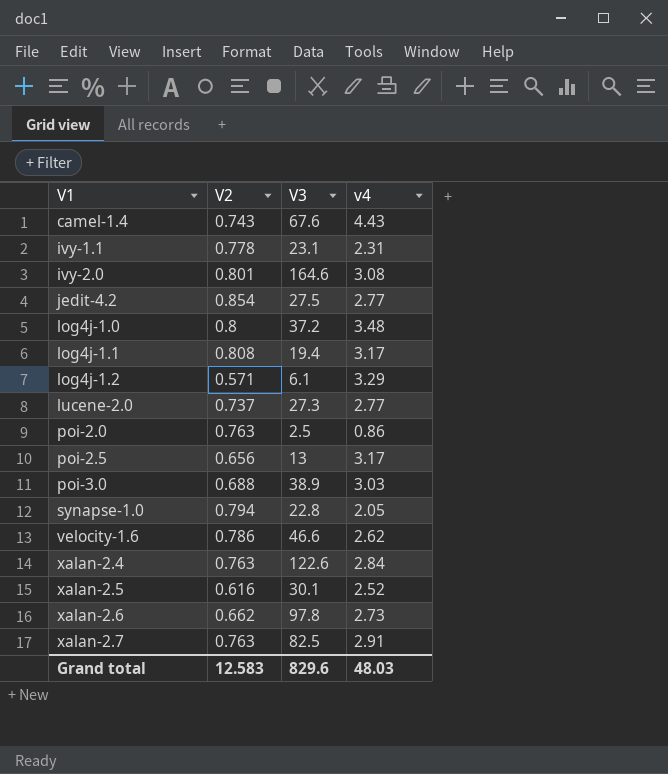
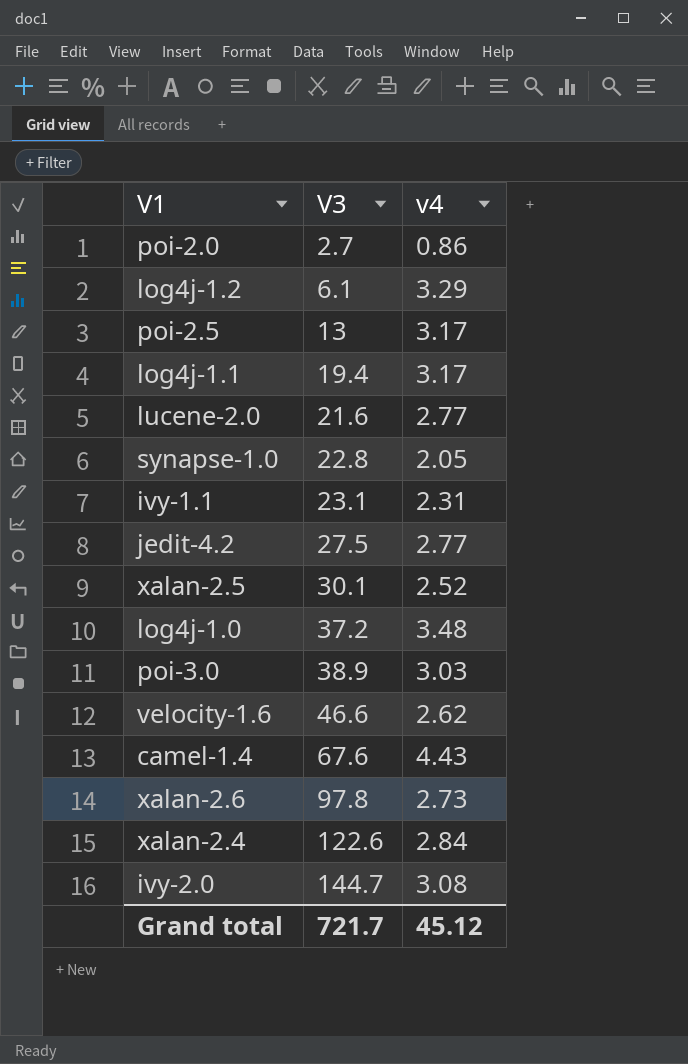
row order: V1 ascending -> V3 ascending
column V2 | position: 2 -> none
row xalan-2.7: 0.763 | 82.5 | 2.91 -> none
poi-2.0 | V3: 2.5 -> 2.7
lucene-2.0 | V3: 27.3 -> 21.6
ivy-2.0 | V3: 164.6 -> 144.7
Grand total | V3: 829.6 -> 721.7
Grand total | v4: 48.03 -> 45.12

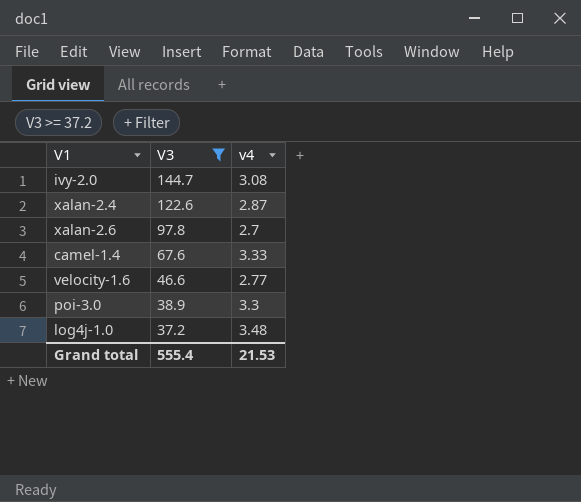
filter: none -> V3 >= 37.2
row order: V3 ascending -> V3 descending
xalan-2.4 | v4: 2.84 -> 2.87
xalan-2.6 | v4: 2.73 -> 2.7
camel-1.4 | v4: 4.43 -> 3.33
velocity-1.6 | v4: 2.62 -> 2.77
poi-3.0 | v4: 3.03 -> 3.3
Grand total | V3: 721.7 -> 555.4
Grand total | v4: 45.12 -> 21.53

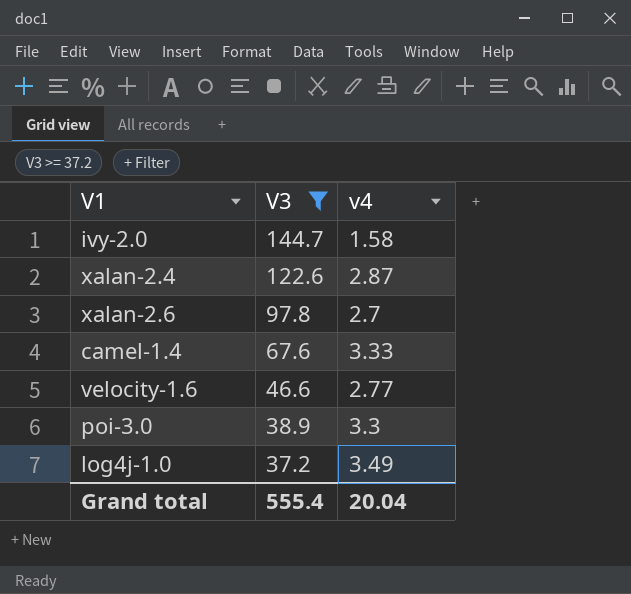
ivy-2.0 | v4: 3.08 -> 1.58
log4j-1.0 | v4: 3.48 -> 3.49
Grand total | v4: 21.53 -> 20.04

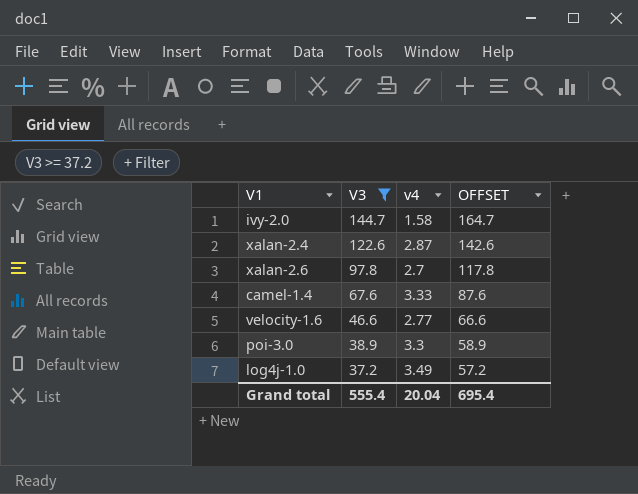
column OFFSET | formula: none -> [V3] + 20

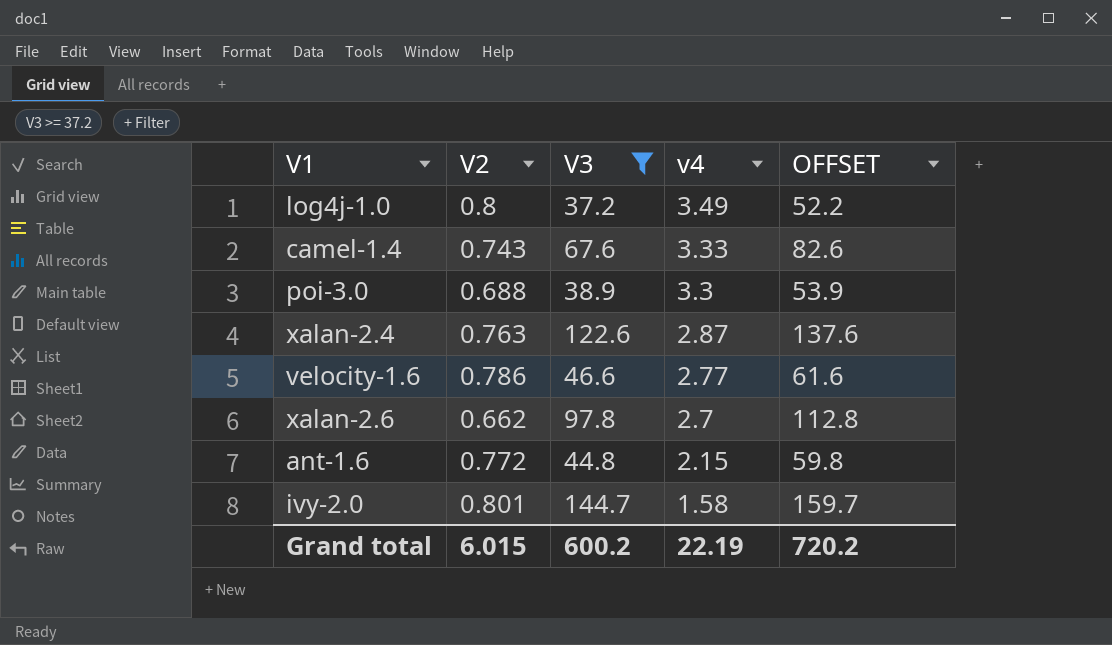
row order: V3 descending -> v4 descending
column V2 | position: none -> 2
column OFFSET | formula: [V3] + 20 -> [V3] + 15
row ant-1.6: none -> 0.772 | 44.8 | 2.15 | 59.8
Grand total | V3: 555.4 -> 600.2
Grand total | v4: 20.04 -> 22.19
Grand total | OFFSET: 695.4 -> 720.2

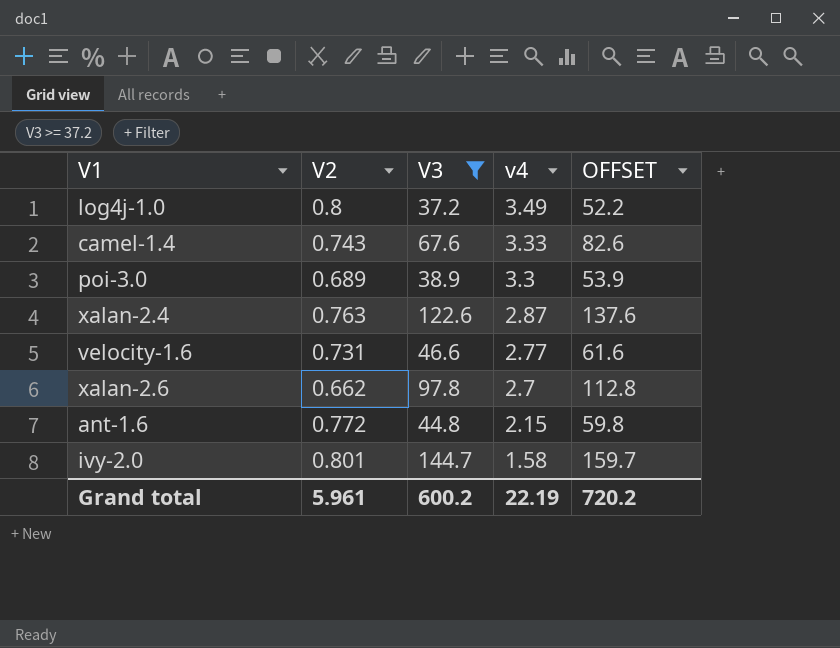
poi-3.0 | V2: 0.688 -> 0.689
velocity-1.6 | V2: 0.786 -> 0.731
Grand total | V2: 6.015 -> 5.961

